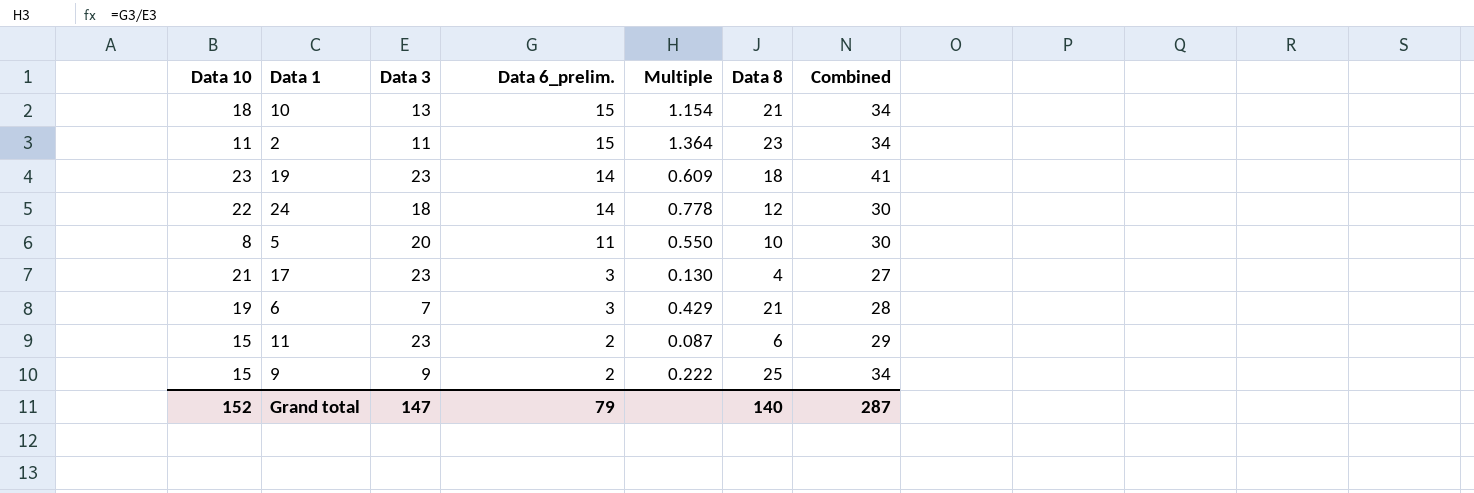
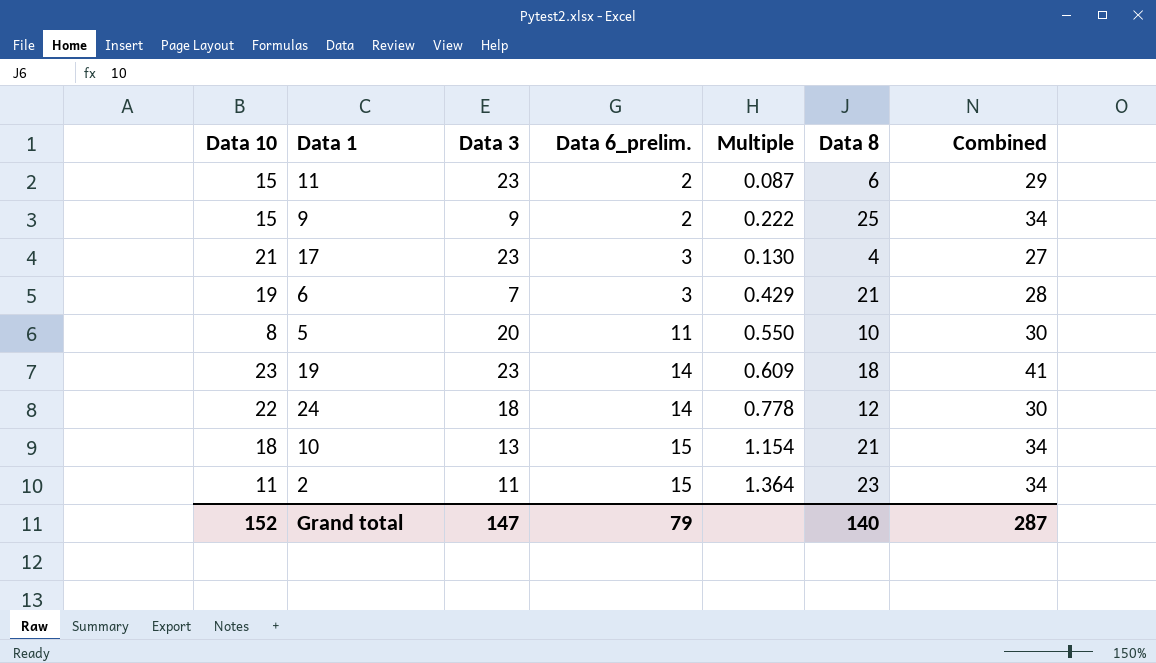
row order: Data 6_prelim. descending -> Data 6_prelim. ascending

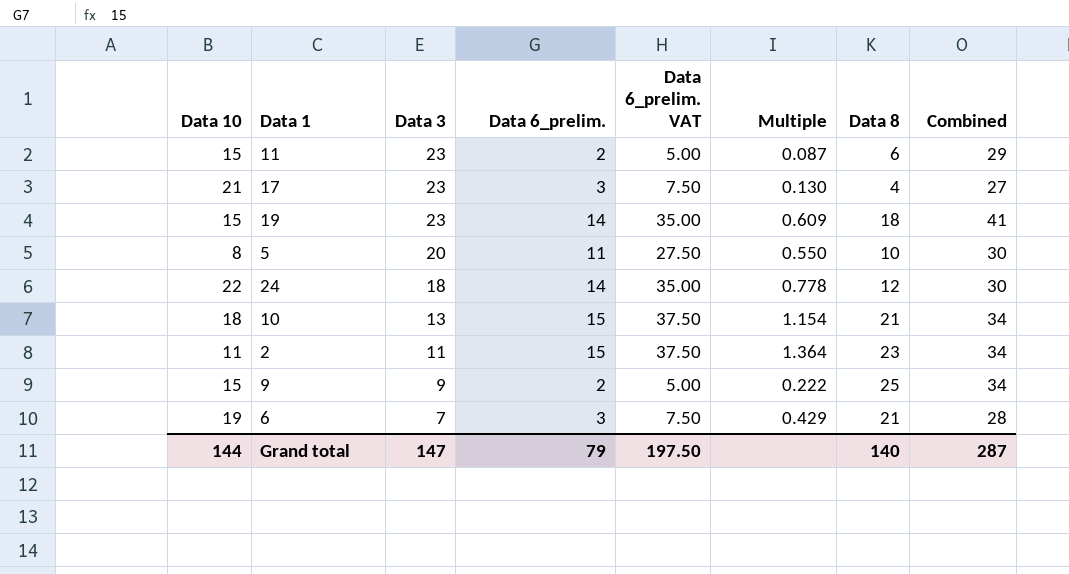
row order: Data 6_prelim. ascending -> Data 3 descending
column Data 6_prelim. VAT | formula: none -> [Data 6_prelim.] * 2.5
19 | Data 10: 23 -> 15
Grand total | Data 10: 152 -> 144

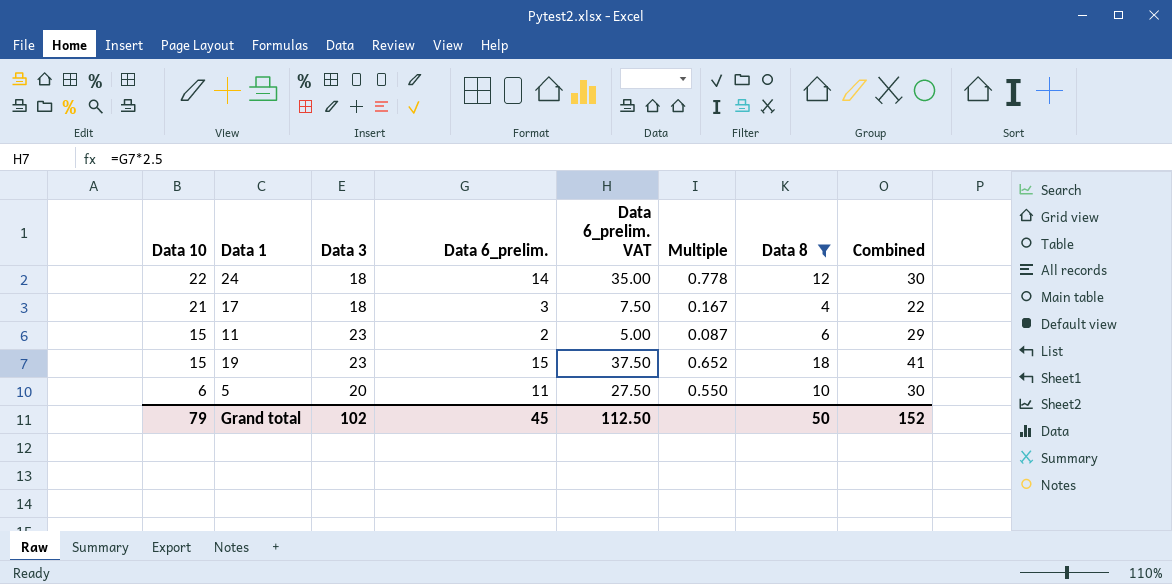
filter: none -> Data 8 <= 18
row order: Data 3 descending -> Data 10 descending
17 | Data 3: 23 -> 18
17 | Multiple: 0.130 -> 0.167
17 | Combined: 27 -> 22
19 | Data 6_prelim.: 14 -> 15
19 | Data 6_prelim. VAT: 35.00 -> 37.50
19 | Multiple: 0.609 -> 0.652
5 | Data 10: 8 -> 6
Grand total | Data 10: 144 -> 79
Grand total | Data 3: 147 -> 102
Grand total | Data 6_prelim.: 79 -> 45
Grand total | Data 6_prelim. VAT: 197.50 -> 112.50
Grand total | Data 8: 140 -> 50
Grand total | Combined: 287 -> 152

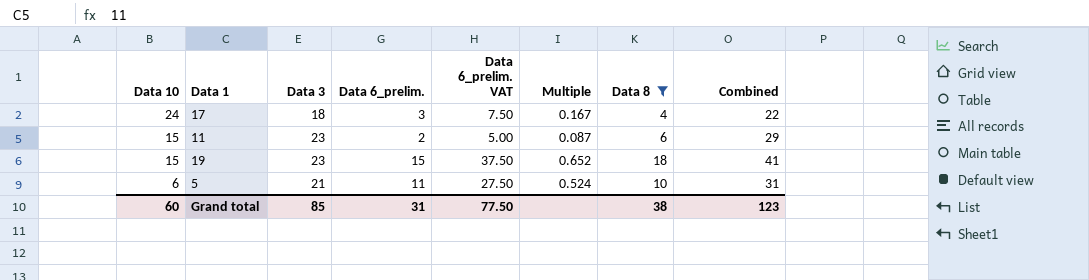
row 24: 22 | 18 | 14 | 35.00 | 0.778 | 12 | 30 -> none
17 | Data 10: 21 -> 24
5 | Data 3: 20 -> 21
5 | Multiple: 0.550 -> 0.524
5 | Combined: 30 -> 31
Grand total | Data 10: 79 -> 60
Grand total | Data 3: 102 -> 85
Grand total | Data 6_prelim.: 45 -> 31
Grand total | Data 6_prelim. VAT: 112.50 -> 77.50
Grand total | Data 8: 50 -> 38
Grand total | Combined: 152 -> 123

